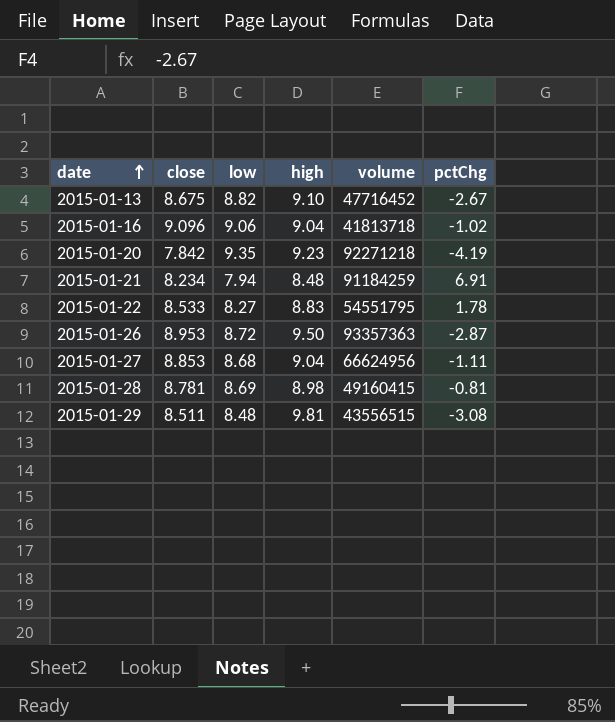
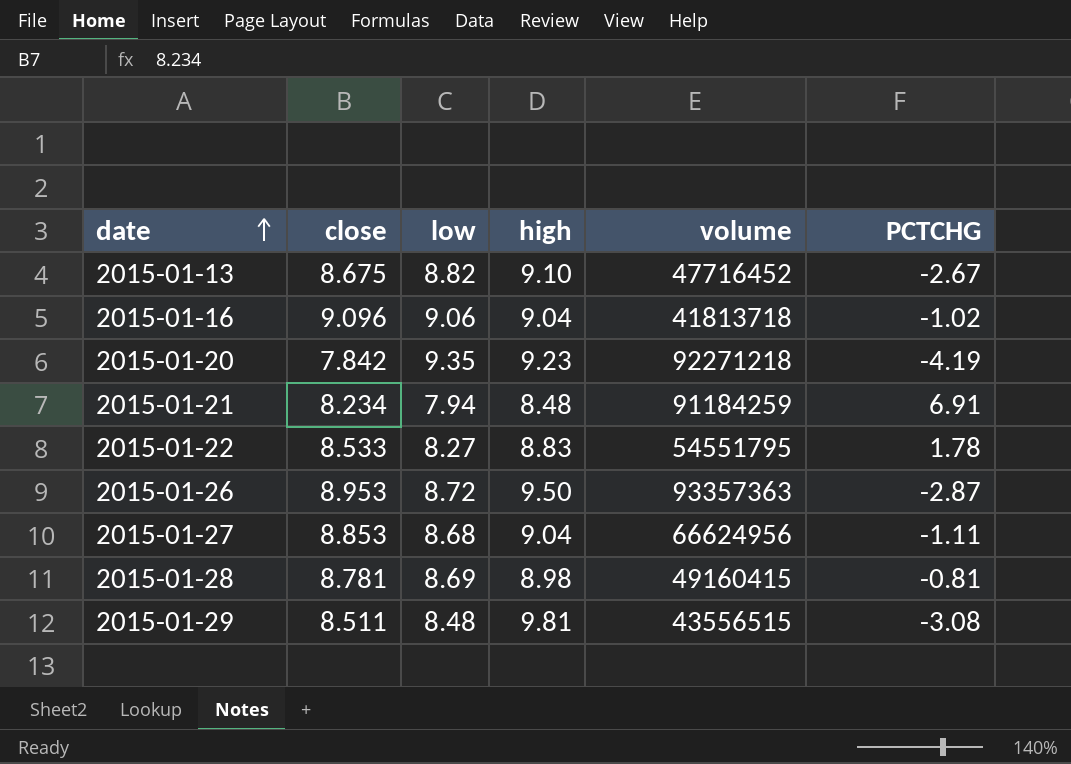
column name: pctChg -> PCTCHG

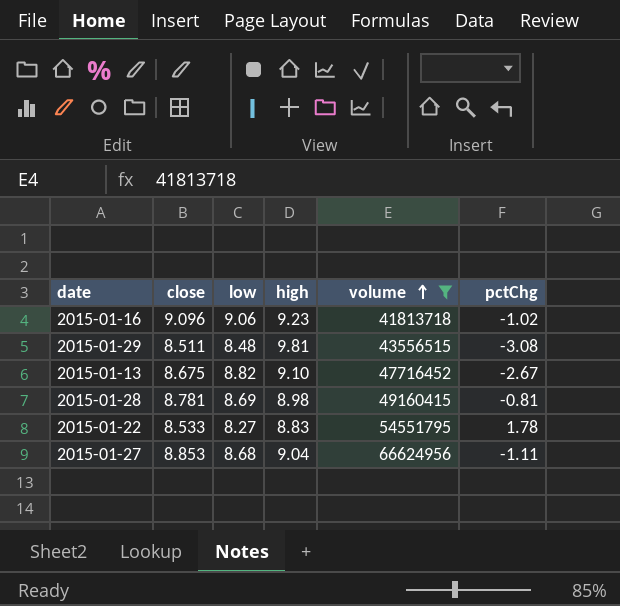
filter: none -> volume <= 66624956
row order: date ascending -> volume ascending
column name: PCTCHG -> pctChg
2015-01-16 | high: 9.04 -> 9.23

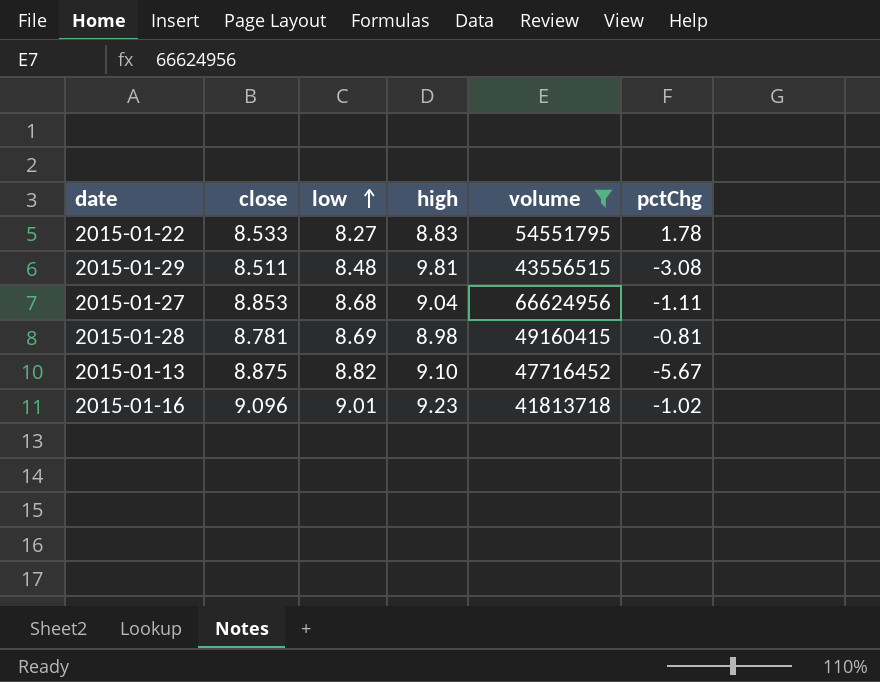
row order: volume ascending -> low ascending
2015-01-13 | close: 8.675 -> 8.875
2015-01-13 | pctChg: -2.67 -> -5.67
2015-01-16 | low: 9.06 -> 9.01

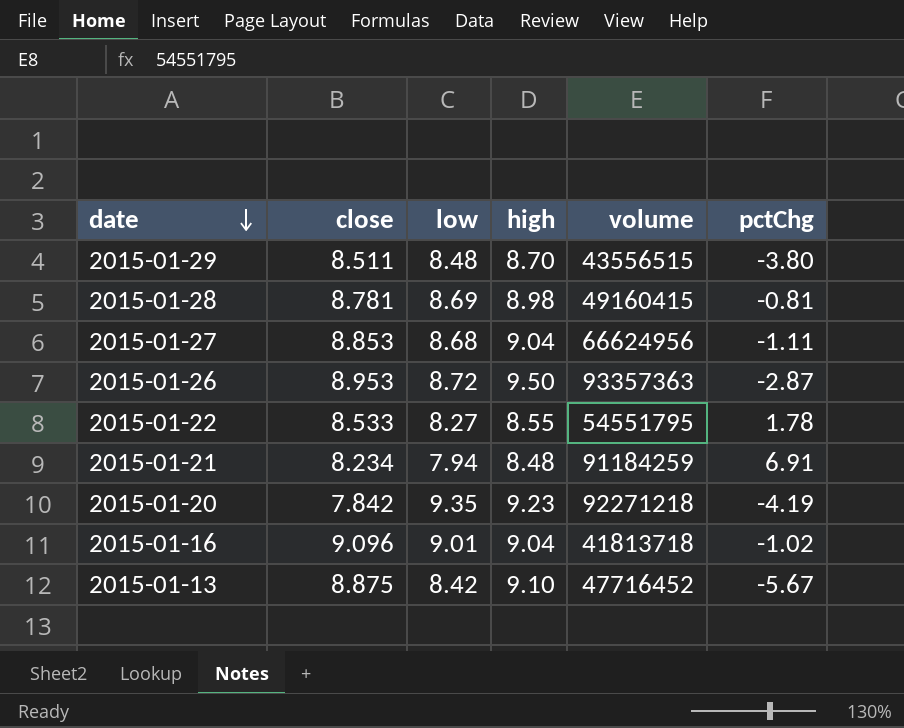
filter: volume <= 66624956 -> none
row order: low ascending -> date descending
2015-01-29 | high: 9.81 -> 8.70
2015-01-29 | pctChg: -3.08 -> -3.80
2015-01-22 | high: 8.83 -> 8.55
2015-01-16 | high: 9.23 -> 9.04
2015-01-13 | low: 8.82 -> 8.42

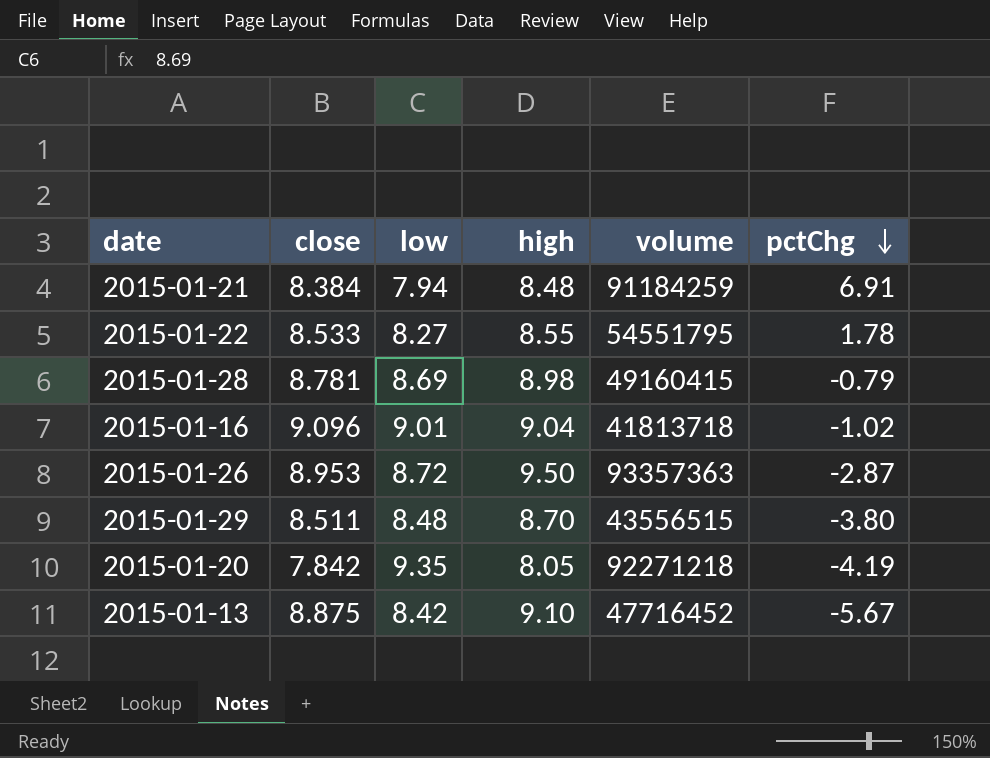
row order: date descending -> pctChg descending
row 2015-01-27: 8.853 | 8.68 | 9.04 | 66624956 | -1.11 -> none
2015-01-21 | close: 8.234 -> 8.384
2015-01-28 | pctChg: -0.81 -> -0.79
2015-01-20 | high: 9.23 -> 8.05

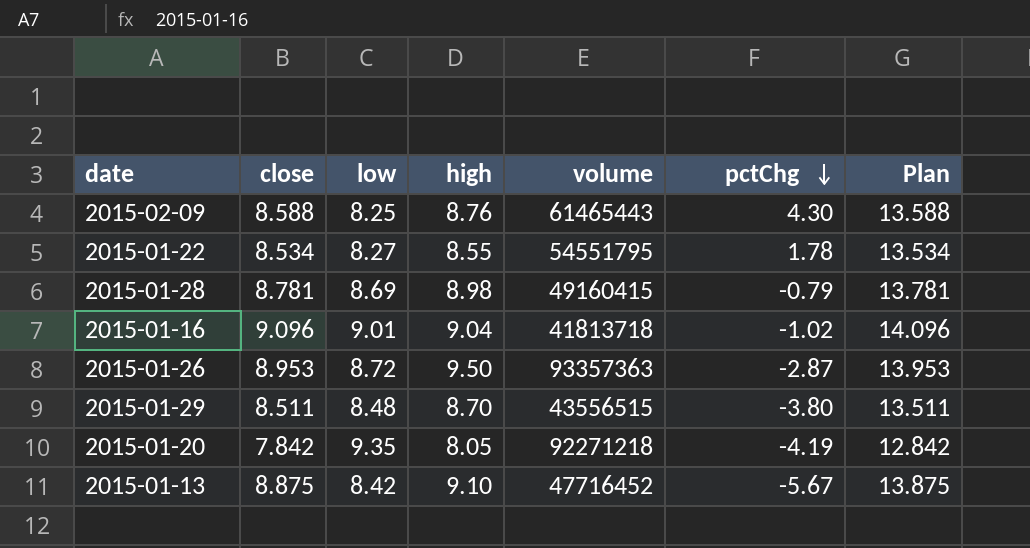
column Plan | formula: none -> [close] + 5
row 2015-01-21: 8.384 | 7.94 | 8.48 | 91184259 | 6.91 -> none
row 2015-02-09: none -> 8.588 | 8.25 | 8.76 | 61465443 | 4.30 | 13.588
2015-01-22 | close: 8.533 -> 8.534

